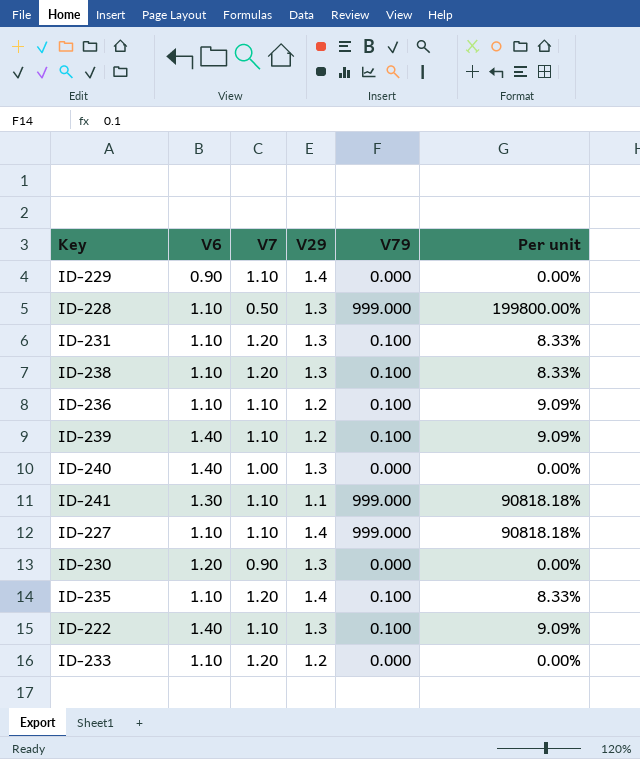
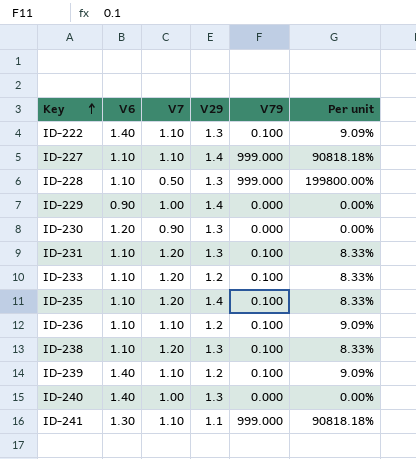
row order: none -> Key ascending
ID-229 | V7: 1.10 -> 1.00
ID-233 | V79: 0.000 -> 0.100
ID-233 | Per unit: 0.00% -> 8.33%

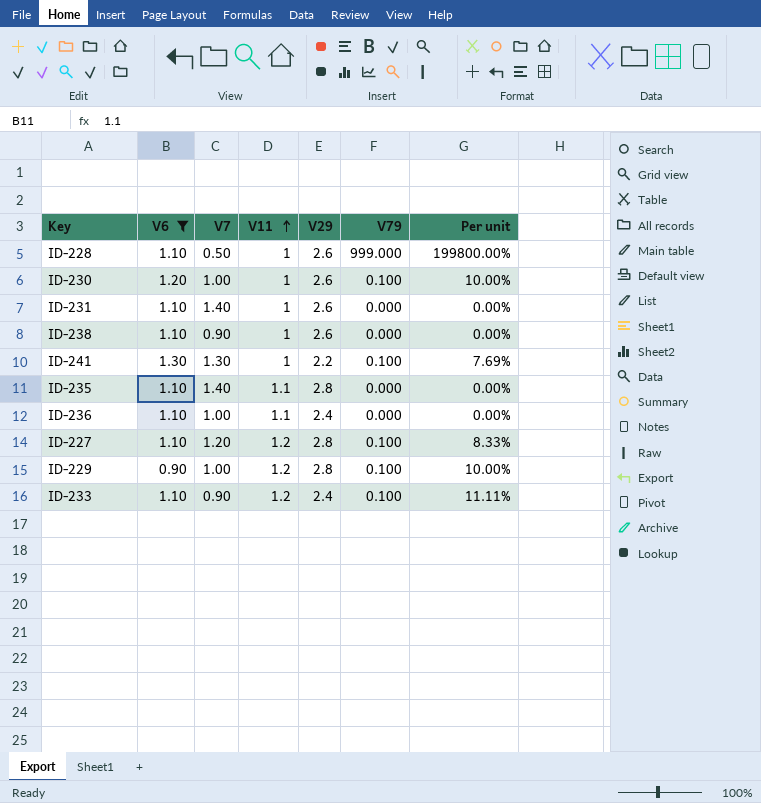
filter: none -> V6 != 1.40
row order: Key ascending -> V11 ascending
column V11 | position: none -> 4
ID-228 | V29: 1.3 -> 2.6
ID-230 | V7: 0.90 -> 1.00
ID-230 | V29: 1.3 -> 2.6
ID-230 | V79: 0.000 -> 0.100
ID-230 | Per unit: 0.00% -> 10.00%
ID-231 | V7: 1.20 -> 1.40
ID-231 | V29: 1.3 -> 2.6
ID-231 | V79: 0.100 -> 0.000
ID-231 | Per unit: 8.33% -> 0.00%
ID-238 | V7: 1.20 -> 0.90
ID-238 | V29: 1.3 -> 2.6
ID-238 | V79: 0.100 -> 0.000
ID-238 | Per unit: 8.33% -> 0.00%
ID-241 | V7: 1.10 -> 1.30
ID-241 | V29: 1.1 -> 2.2
ID-241 | V79: 999.000 -> 0.100
ID-241 | Per unit: 90818.18% -> 7.69%
ID-235 | V7: 1.20 -> 1.40
ID-235 | V29: 1.4 -> 2.8
ID-235 | V79: 0.100 -> 0.000
ID-235 | Per unit: 8.33% -> 0.00%
ID-236 | V7: 1.10 -> 1.00
ID-236 | V29: 1.2 -> 2.4
ID-236 | V79: 0.100 -> 0.000
ID-236 | Per unit: 9.09% -> 0.00%
ID-227 | V7: 1.10 -> 1.20
ID-227 | V29: 1.4 -> 2.8
ID-227 | V79: 999.000 -> 0.100
ID-227 | Per unit: 90818.18% -> 8.33%
ID-229 | V29: 1.4 -> 2.8
ID-229 | V79: 0.000 -> 0.100
ID-229 | Per unit: 0.00% -> 10.00%
ID-233 | V7: 1.20 -> 0.90
ID-233 | V29: 1.2 -> 2.4
ID-233 | Per unit: 8.33% -> 11.11%

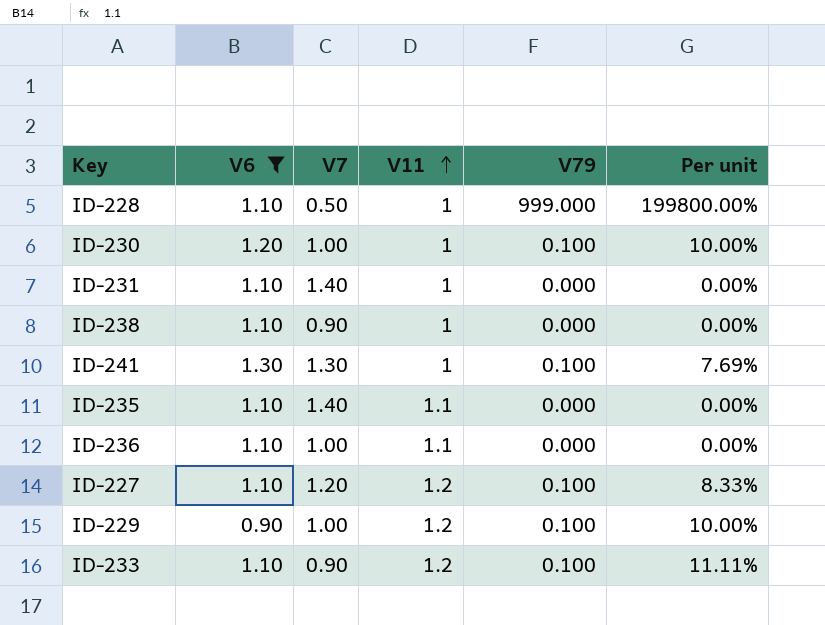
column V29 | position: 5 -> none

